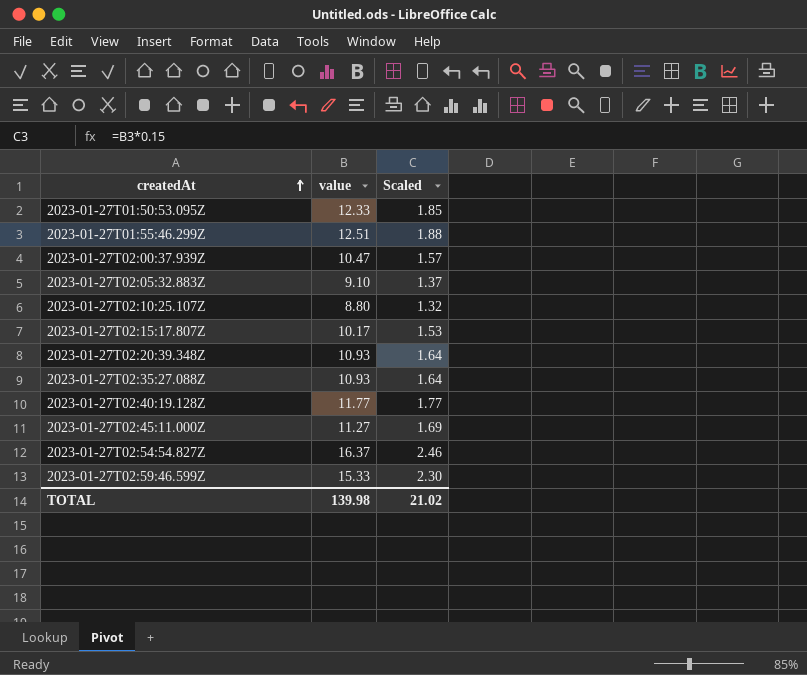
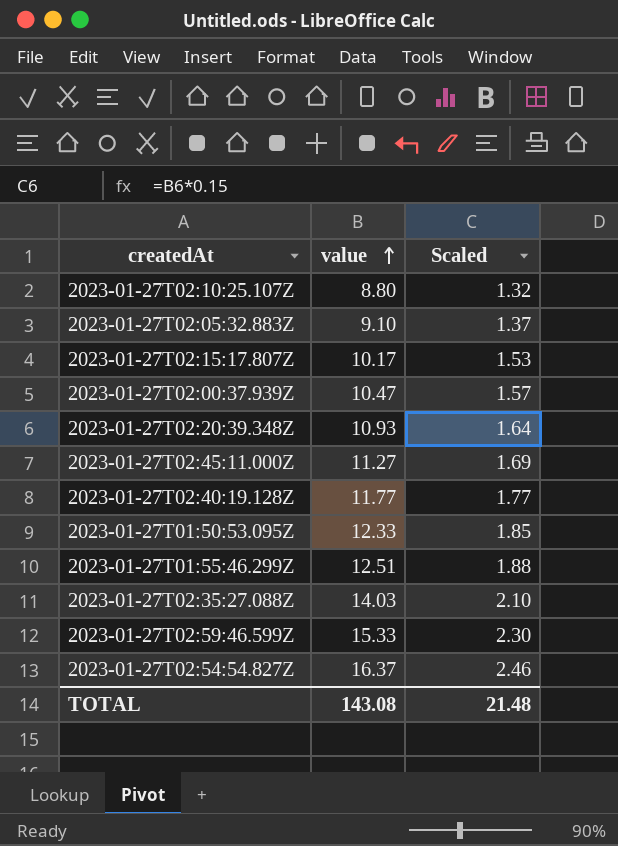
row order: createdAt ascending -> value ascending
2023-01-27T02:35:27.088Z | value: 10.93 -> 14.03
2023-01-27T02:35:27.088Z | Scaled: 1.64 -> 2.10
TOTAL | value: 139.98 -> 143.08
TOTAL | Scaled: 21.02 -> 21.48

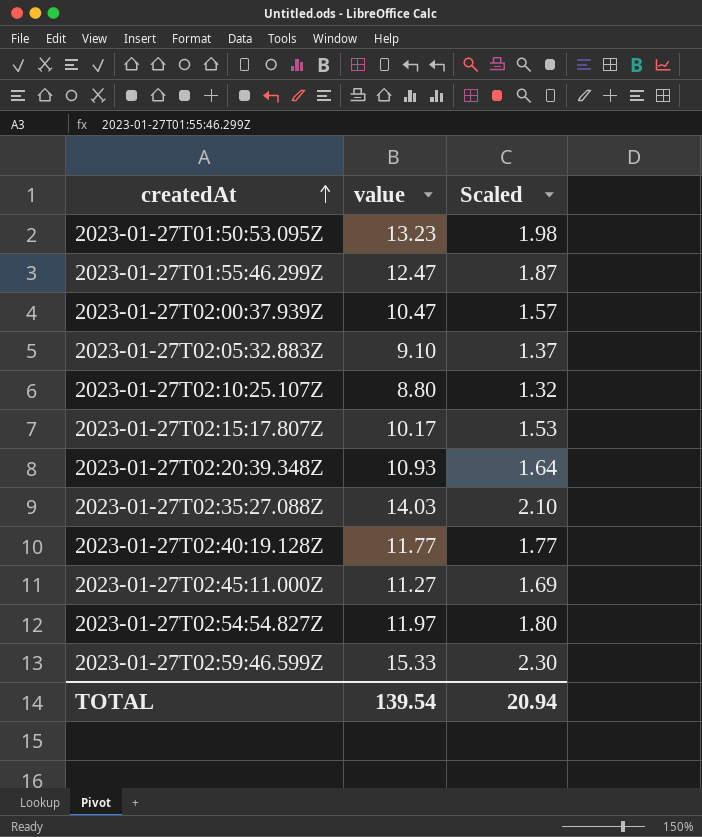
row order: value ascending -> createdAt ascending
2023-01-27T01:50:53.095Z | value: 12.33 -> 13.23
2023-01-27T01:50:53.095Z | Scaled: 1.85 -> 1.98
2023-01-27T01:55:46.299Z | value: 12.51 -> 12.47
2023-01-27T01:55:46.299Z | Scaled: 1.88 -> 1.87
2023-01-27T02:54:54.827Z | value: 16.37 -> 11.97
2023-01-27T02:54:54.827Z | Scaled: 2.46 -> 1.80
TOTAL | value: 143.08 -> 139.54
TOTAL | Scaled: 21.48 -> 20.94

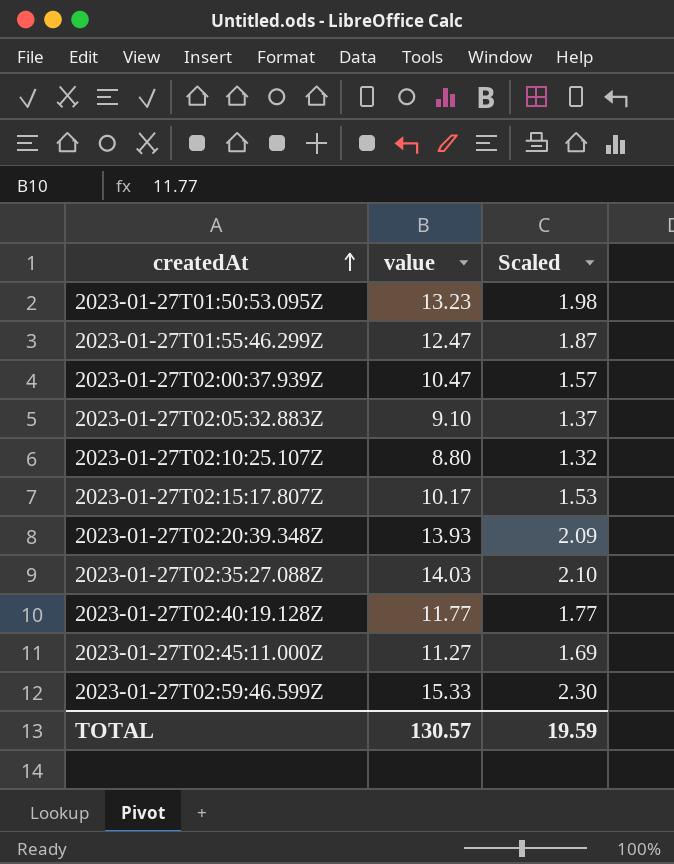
row 2023-01-27T02:54:54.827Z: 11.97 | 1.80 -> none
2023-01-27T02:20:39.348Z | value: 10.93 -> 13.93
2023-01-27T02:20:39.348Z | Scaled: 1.64 -> 2.09
TOTAL | value: 139.54 -> 130.57
TOTAL | Scaled: 20.94 -> 19.59

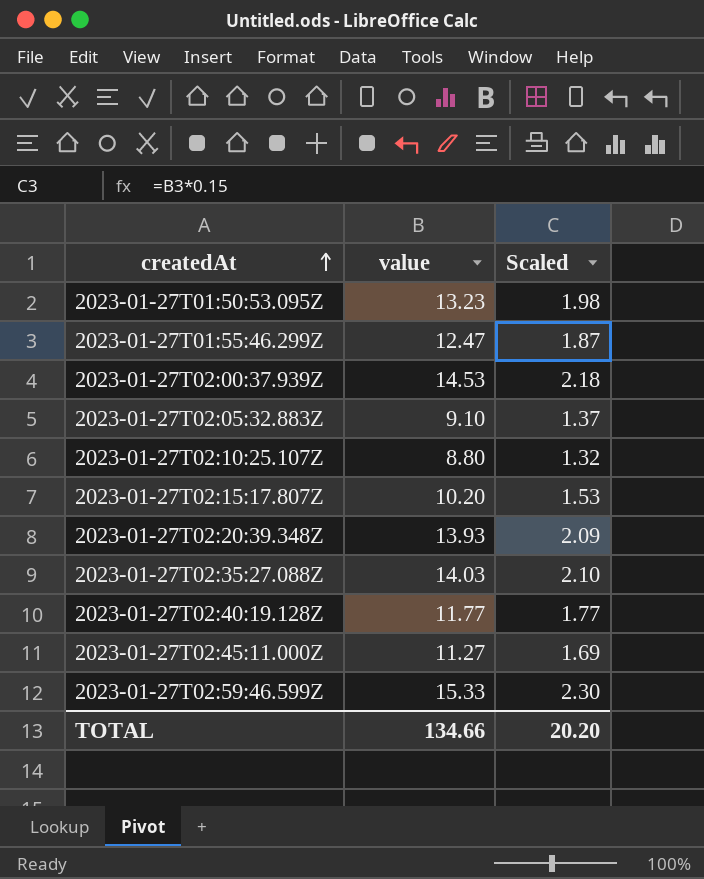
2023-01-27T02:00:37.939Z | value: 10.47 -> 14.53
2023-01-27T02:00:37.939Z | Scaled: 1.57 -> 2.18
2023-01-27T02:15:17.807Z | value: 10.17 -> 10.20
TOTAL | value: 130.57 -> 134.66
TOTAL | Scaled: 19.59 -> 20.20

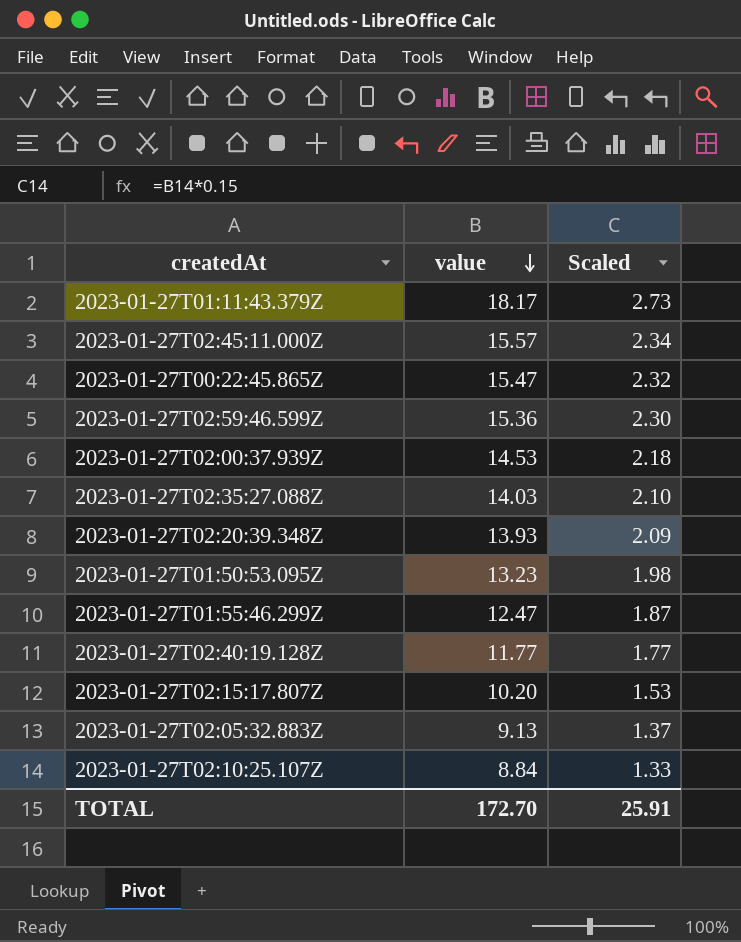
row order: createdAt ascending -> value descending
row 2023-01-27T01:11:43.379Z: none -> 18.17 | 2.73
2023-01-27T02:45:11.000Z | value: 11.27 -> 15.57
2023-01-27T02:45:11.000Z | Scaled: 1.69 -> 2.34
row 2023-01-27T00:22:45.865Z: none -> 15.47 | 2.32
2023-01-27T02:59:46.599Z | value: 15.33 -> 15.36
2023-01-27T02:05:32.883Z | value: 9.10 -> 9.13
2023-01-27T02:10:25.107Z | value: 8.80 -> 8.84
2023-01-27T02:10:25.107Z | Scaled: 1.32 -> 1.33
TOTAL | value: 134.66 -> 172.70
TOTAL | Scaled: 20.20 -> 25.91

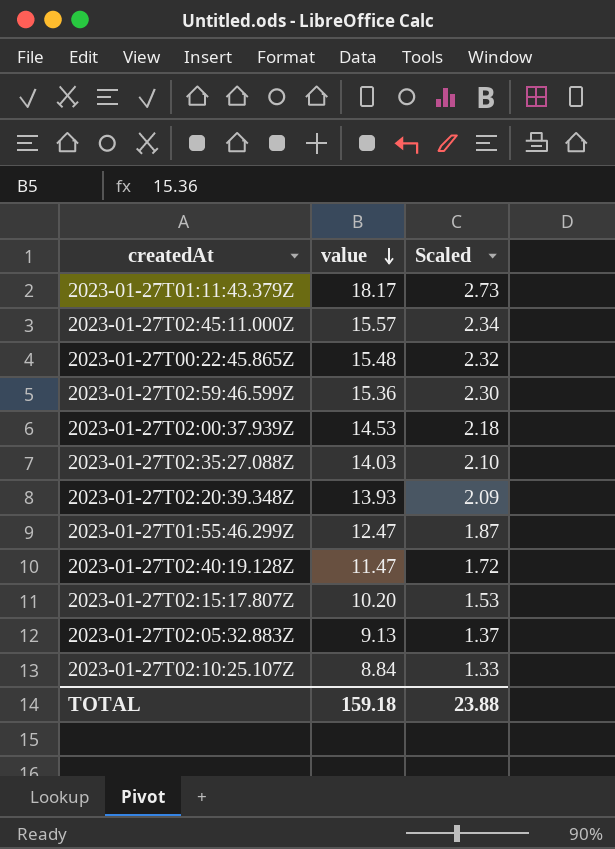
row 2023-01-27T01:50:53.095Z: 13.23 | 1.98 -> none
2023-01-27T00:22:45.865Z | value: 15.47 -> 15.48
2023-01-27T02:40:19.128Z | value: 11.77 -> 11.47
2023-01-27T02:40:19.128Z | Scaled: 1.77 -> 1.72
TOTAL | value: 172.70 -> 159.18
TOTAL | Scaled: 25.91 -> 23.88

